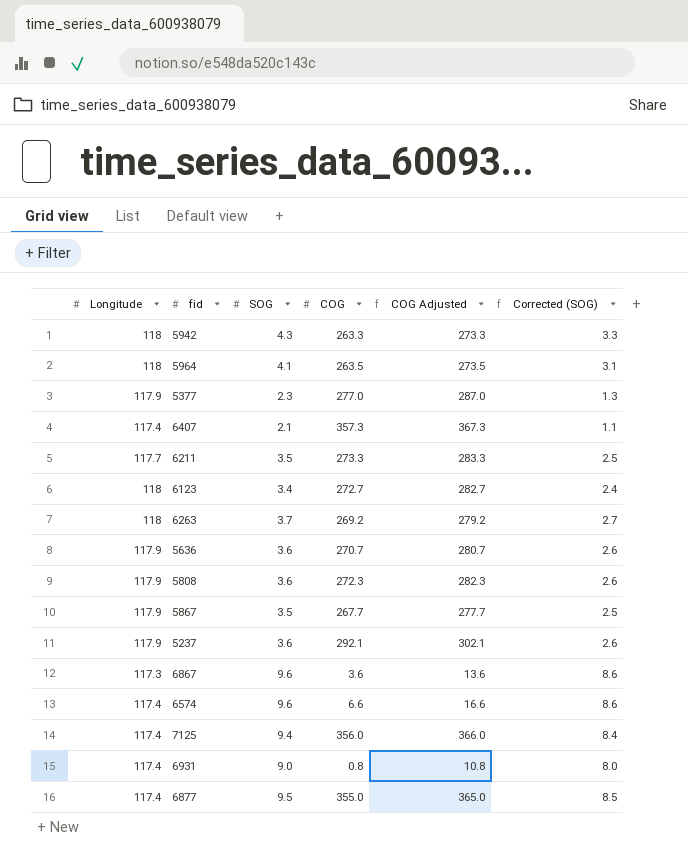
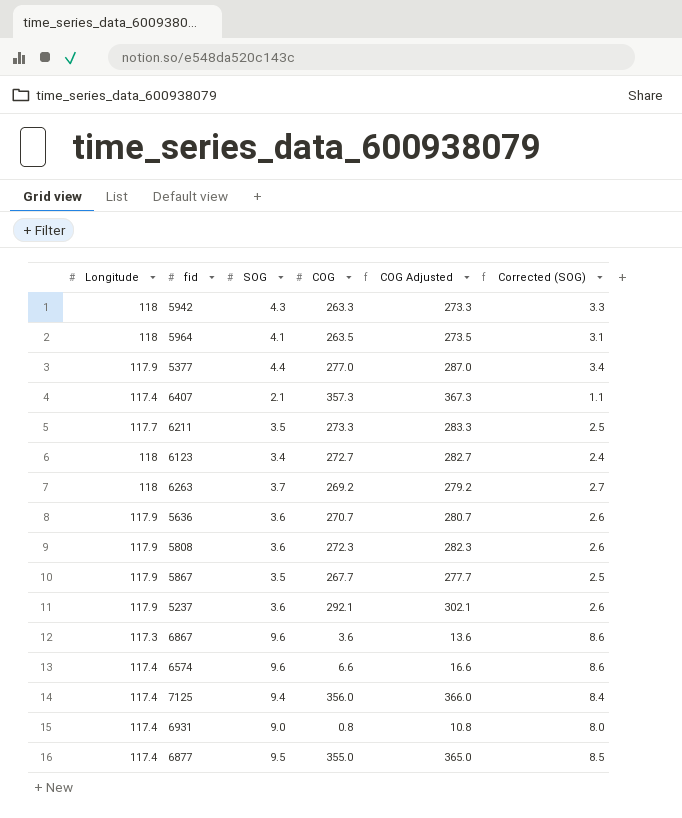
5377 | SOG: 2.3 -> 4.4
5377 | Corrected (SOG): 1.3 -> 3.4

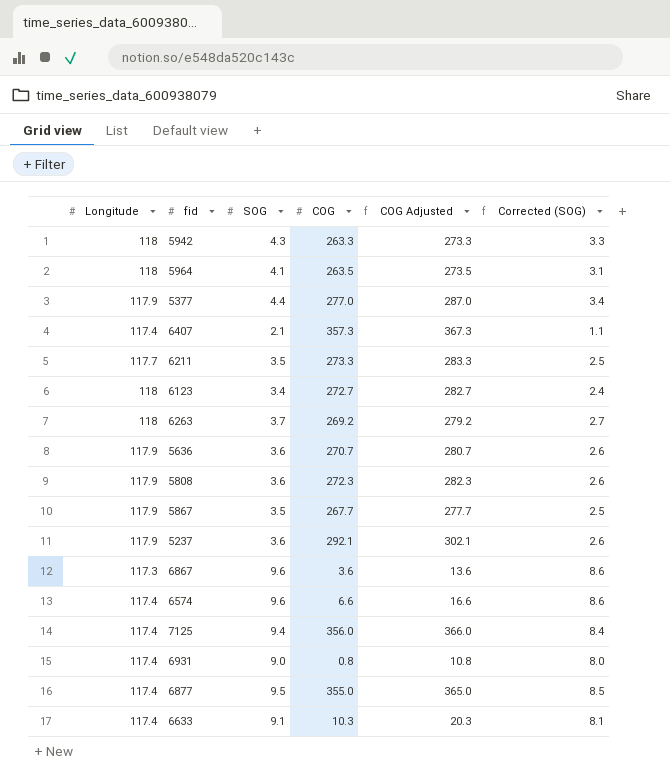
row 6633: none -> 117.4 | 9.1 | 10.3 | 20.3 | 8.1

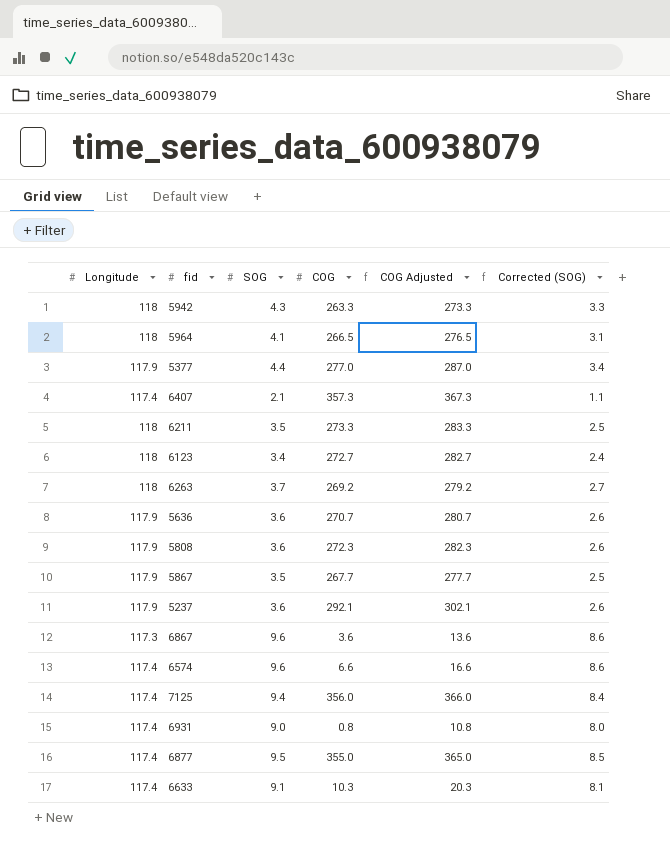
5964 | COG: 263.5 -> 266.5
5964 | COG Adjusted: 273.5 -> 276.5
6211 | Longitude: 117.7 -> 118

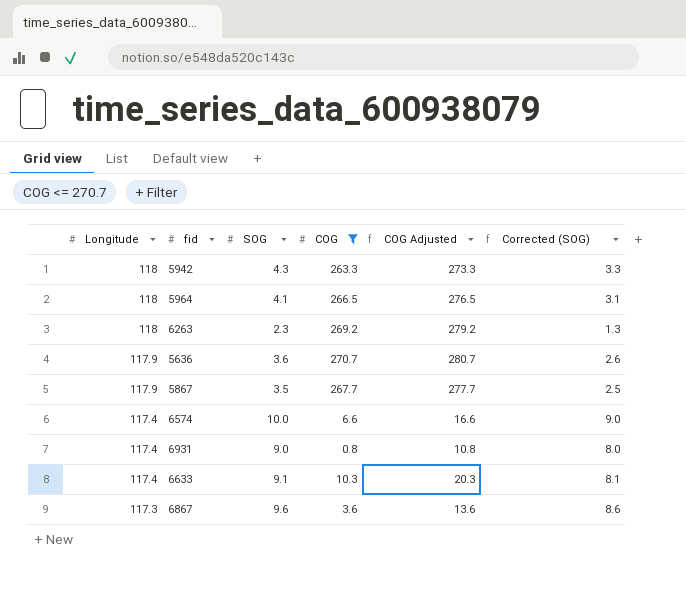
filter: none -> COG <= 270.7
row order: none -> Longitude descending
6263 | SOG: 3.7 -> 2.3
6263 | Corrected (SOG): 2.7 -> 1.3
6574 | SOG: 9.6 -> 10.0
6574 | Corrected (SOG): 8.6 -> 9.0

